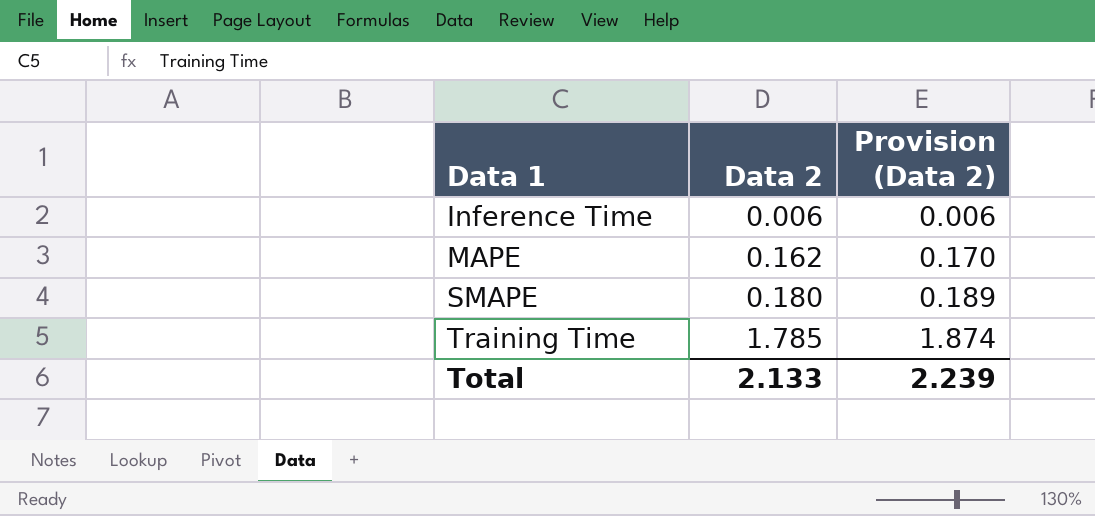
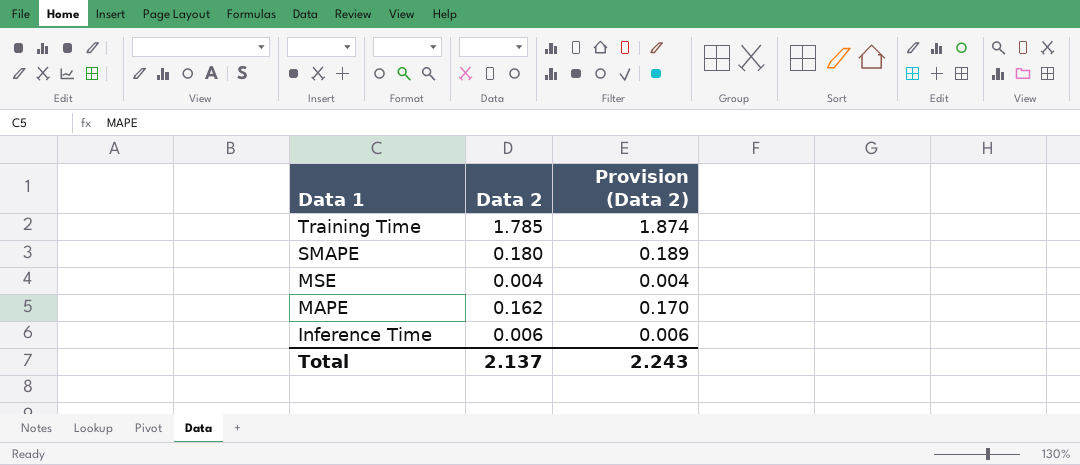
row order: Data 1 ascending -> Data 1 descending
row MSE: none -> 0.004 | 0.004
Total | Data 2: 2.133 -> 2.137
Total | Provision (Data 2): 2.239 -> 2.243

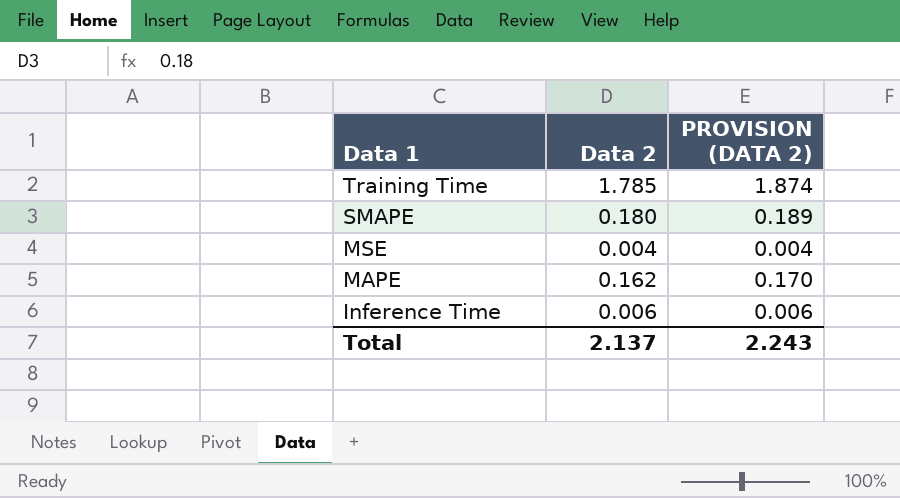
column name: Provision (Data 2) -> PROVISION (DATA 2)

